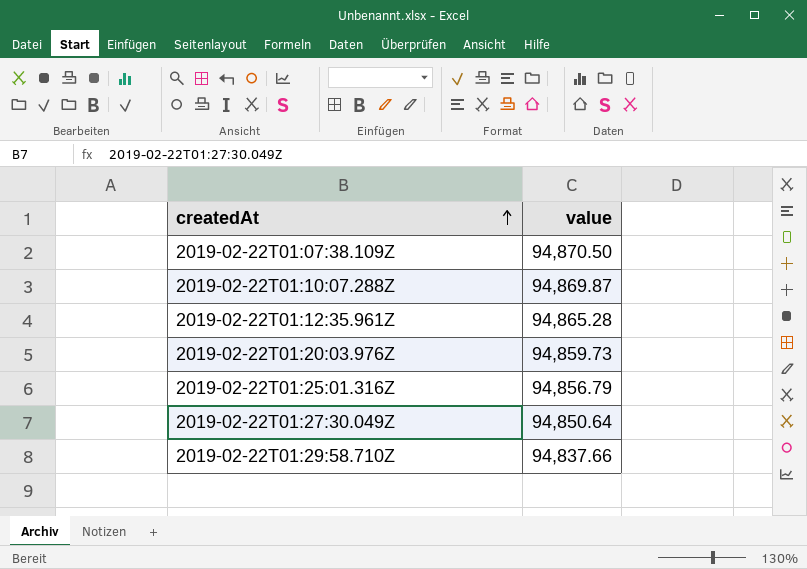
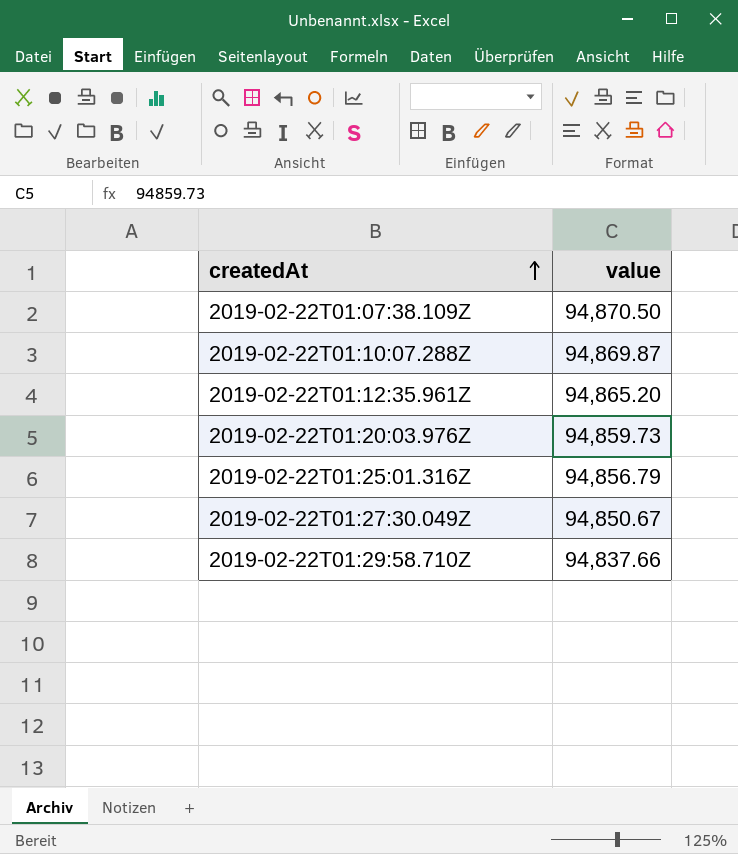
2019-02-22T01:12:35.961Z | value: 94,865.28 -> 94,865.20
2019-02-22T01:27:30.049Z | value: 94,850.64 -> 94,850.67

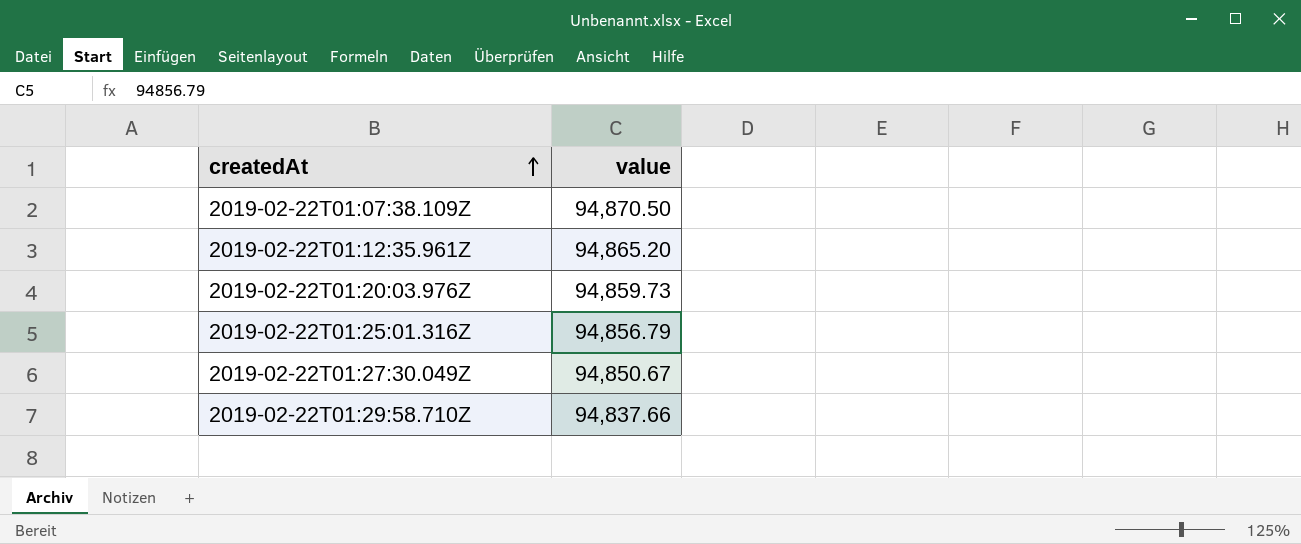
row 2019-02-22T01:10:07.288Z: 94,869.87 -> none

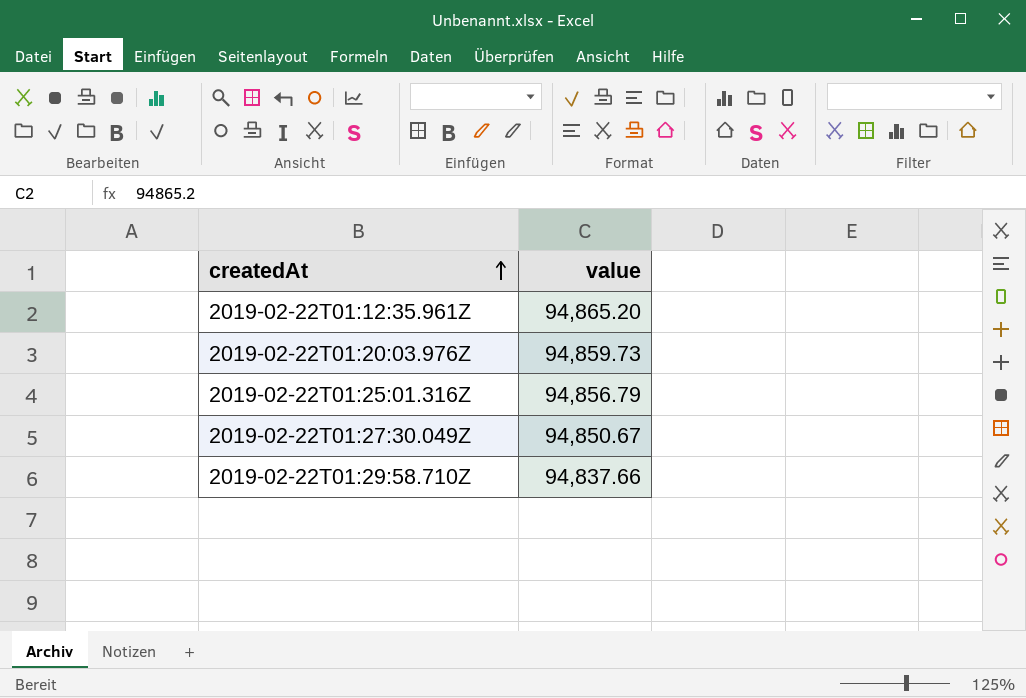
row 2019-02-22T01:07:38.109Z: 94,870.50 -> none

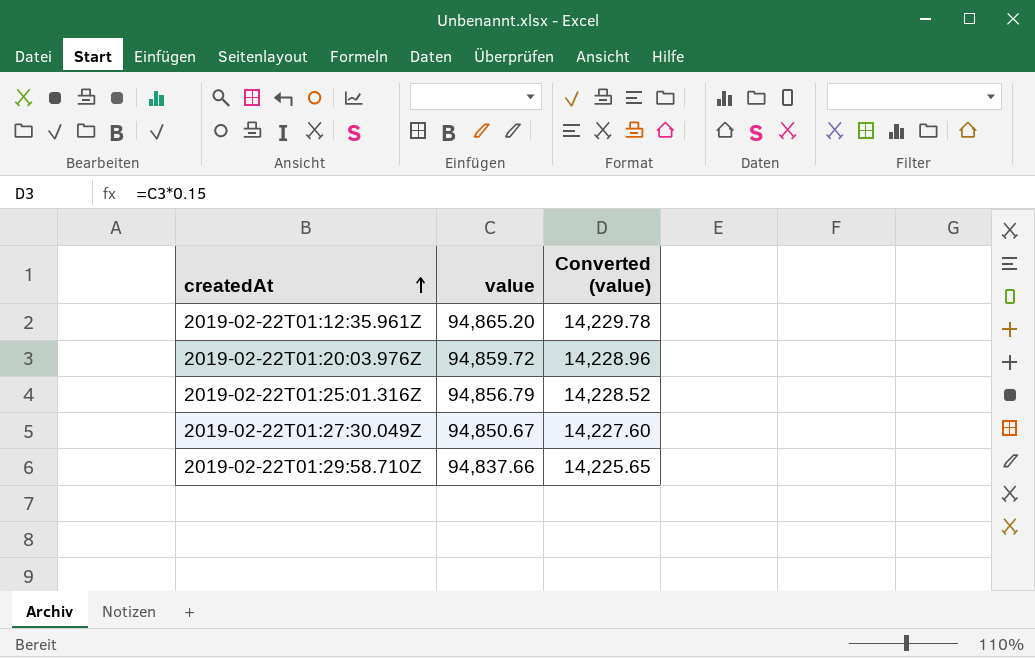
column Converted (value) | formula: none -> [value] * 0.15
2019-02-22T01:20:03.976Z | value: 94,859.73 -> 94,859.72

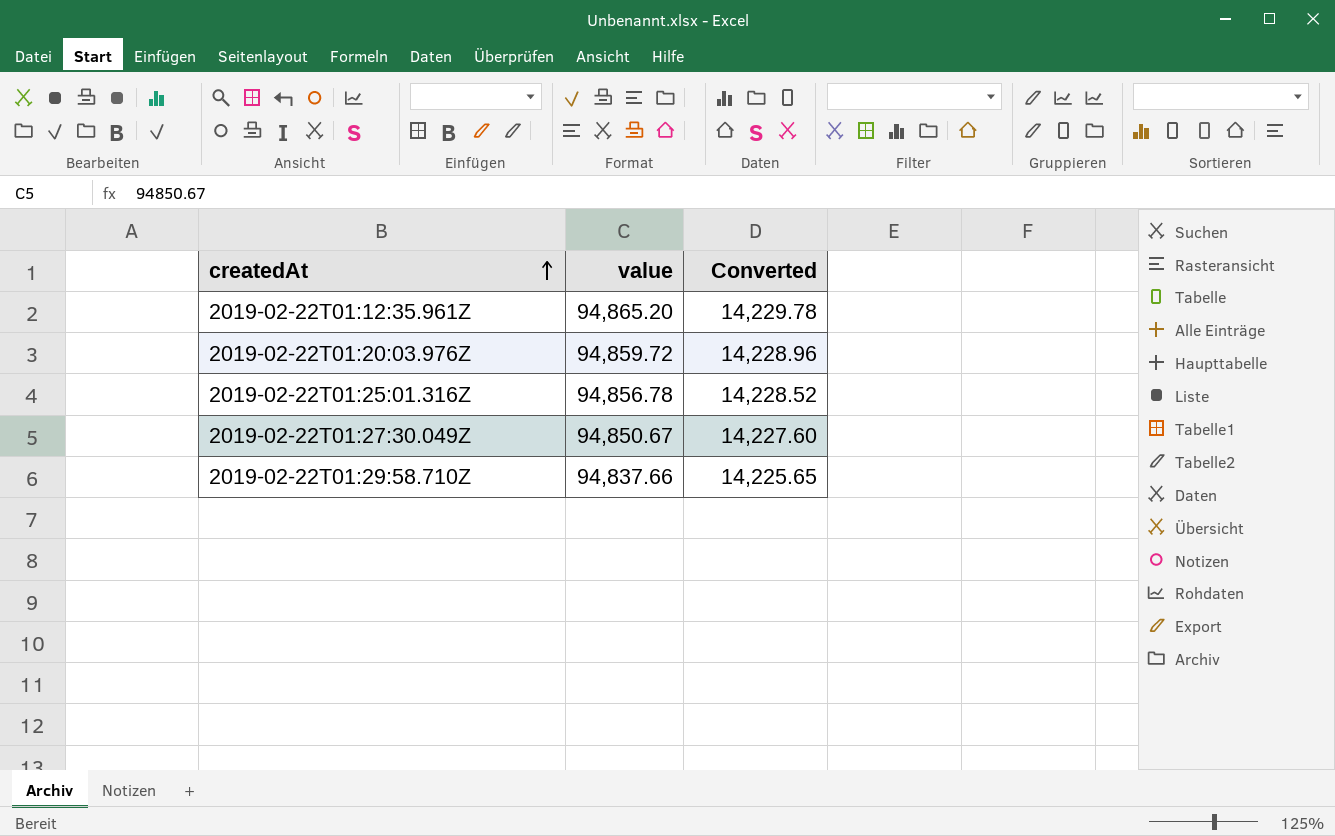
column name: Converted (value) -> Converted
2019-02-22T01:25:01.316Z | value: 94,856.79 -> 94,856.78

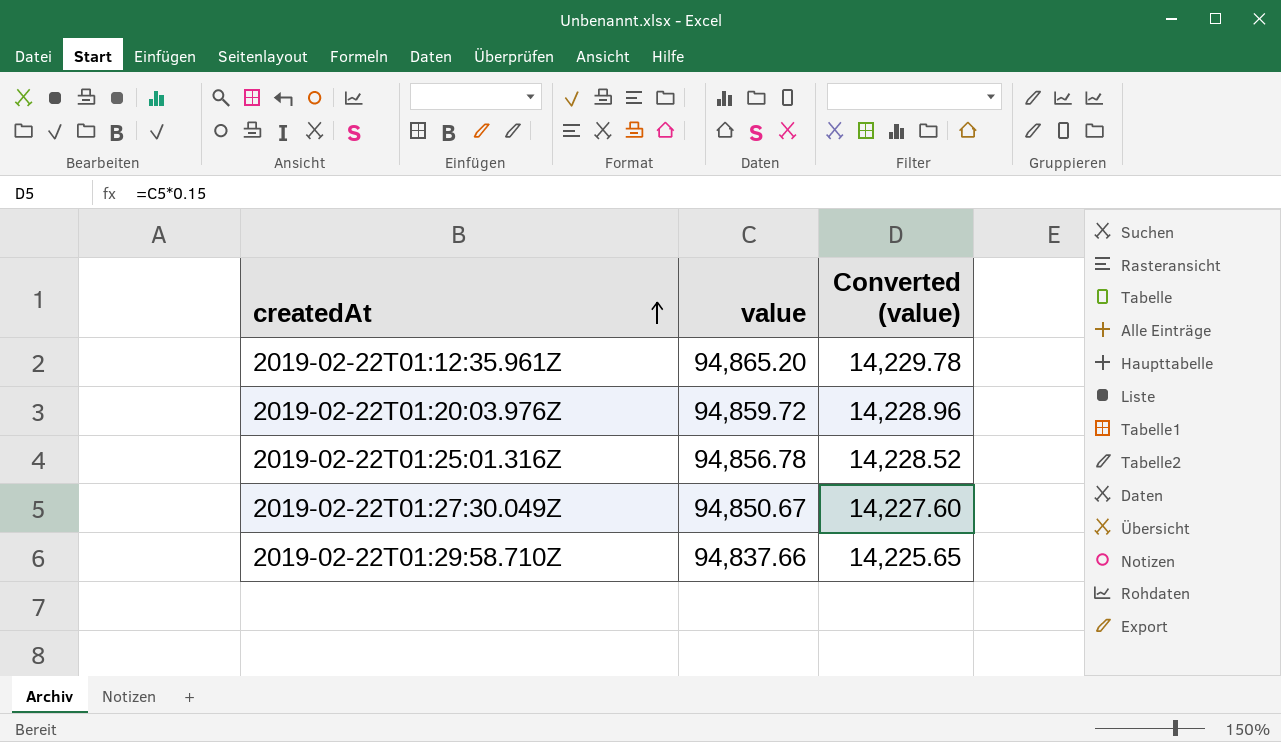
column name: Converted -> Converted (value)

